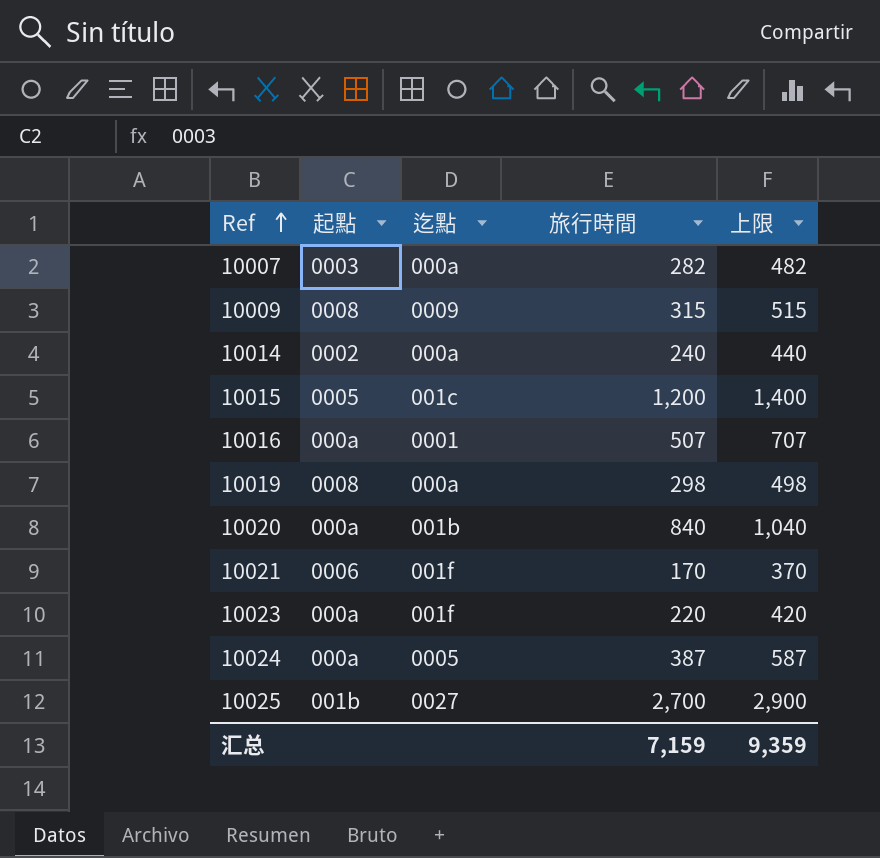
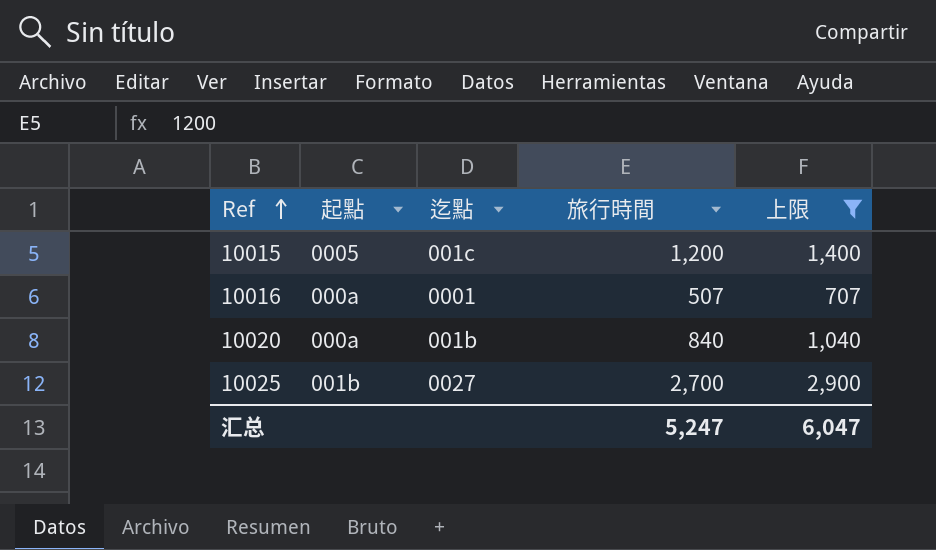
filter: none -> 上限 >= 707
汇总 | 旅行時間: 7,159 -> 5,247
汇总 | 上限: 9,359 -> 6,047

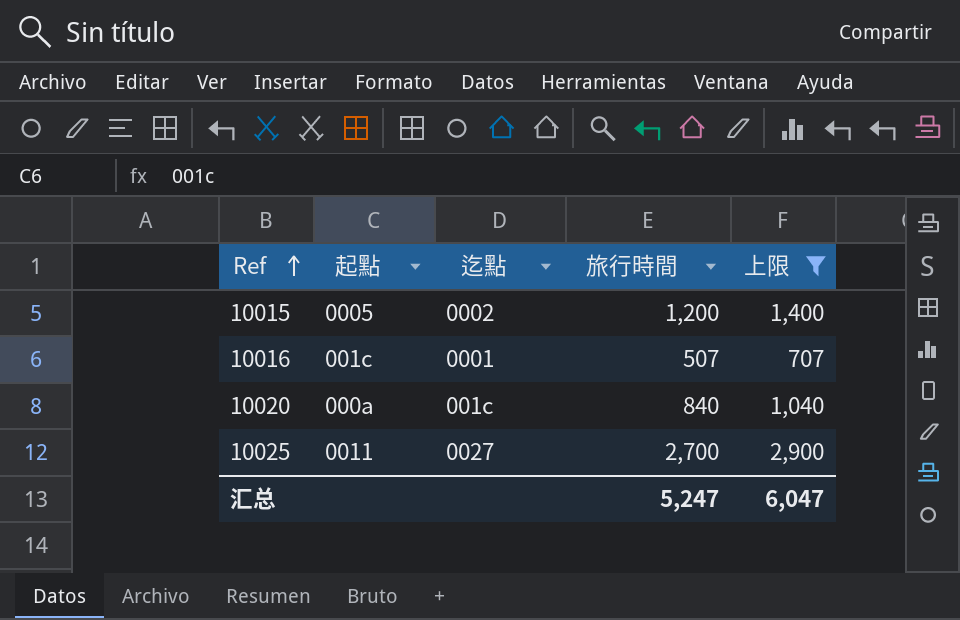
10015 | 迄點: 001c -> 0002
10016 | 起點: 000a -> 001c
10020 | 迄點: 001b -> 001c
10025 | 起點: 001b -> 0011

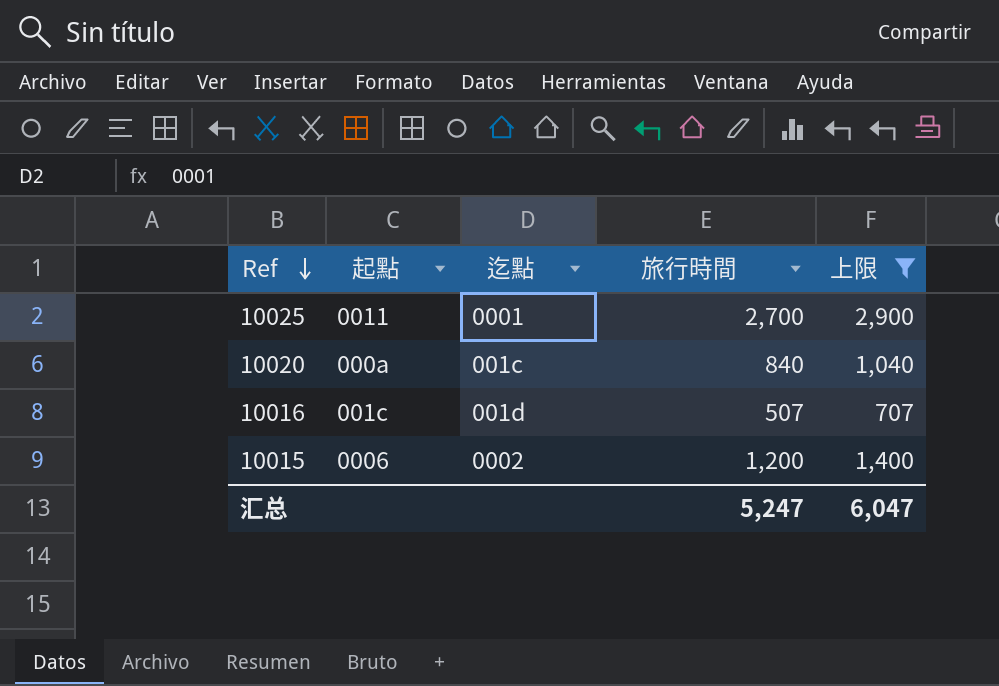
row order: Ref ascending -> Ref descending
10025 | 迄點: 0027 -> 0001
10016 | 迄點: 0001 -> 001d
10015 | 起點: 0005 -> 0006

